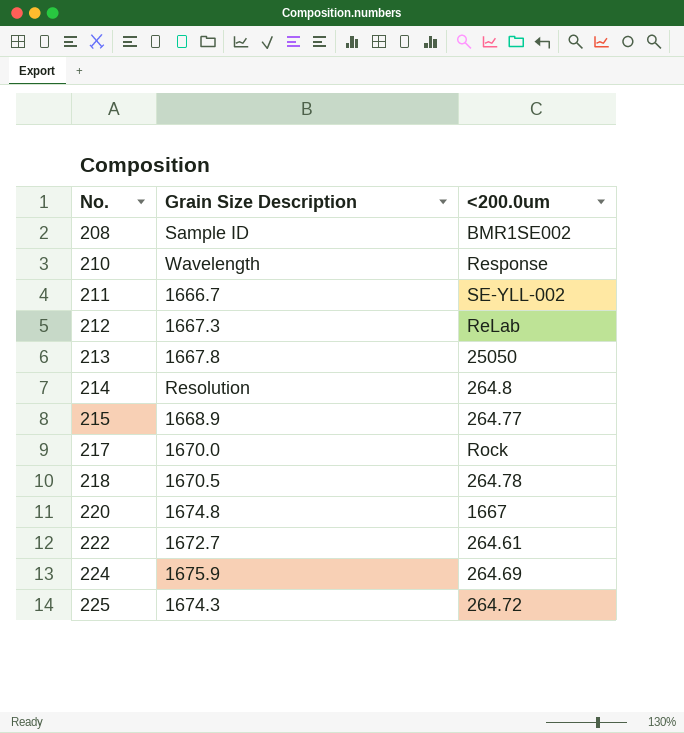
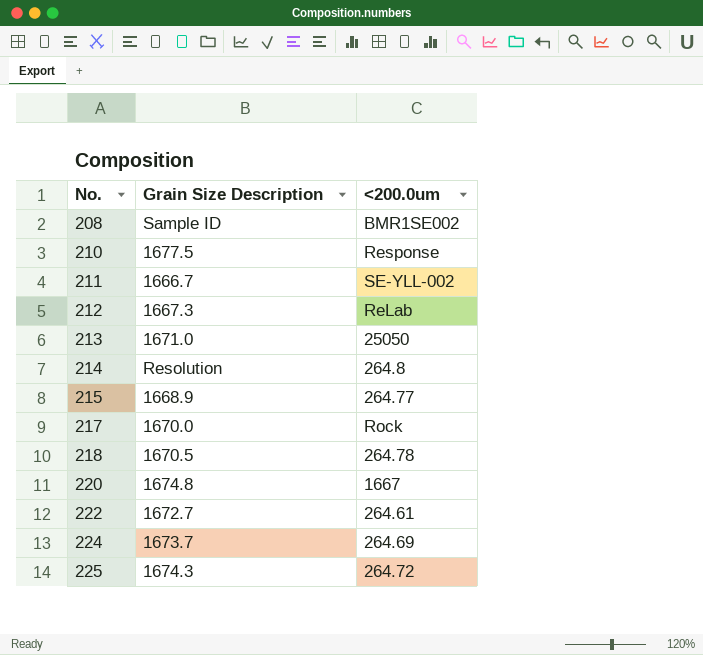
210 | Grain Size Description: Wavelength -> 1677.5
213 | Grain Size Description: 1667.8 -> 1671.0
224 | Grain Size Description: 1675.9 -> 1673.7

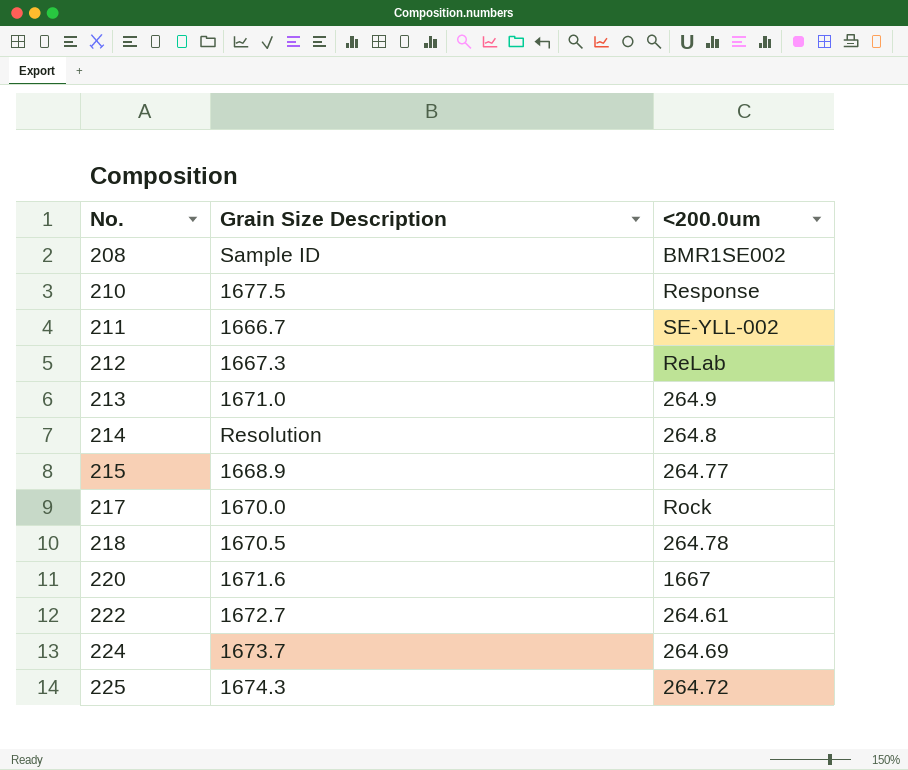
213 | <200.0um: 25050 -> 264.9
220 | Grain Size Description: 1674.8 -> 1671.6

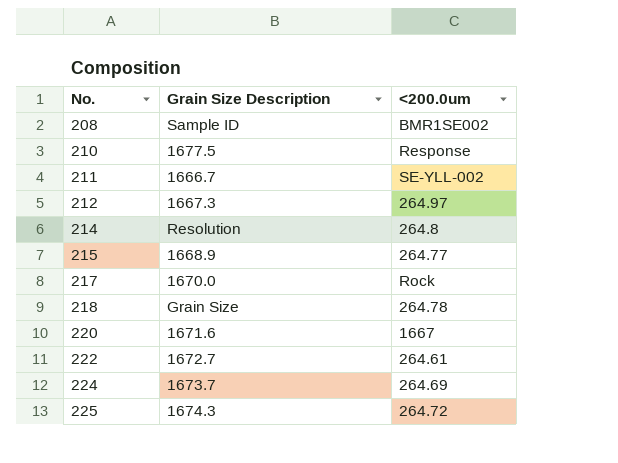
row 213: 1671.0 | 264.9 -> none
212 | <200.0um: ReLab -> 264.97
218 | Grain Size Description: 1670.5 -> Grain Size

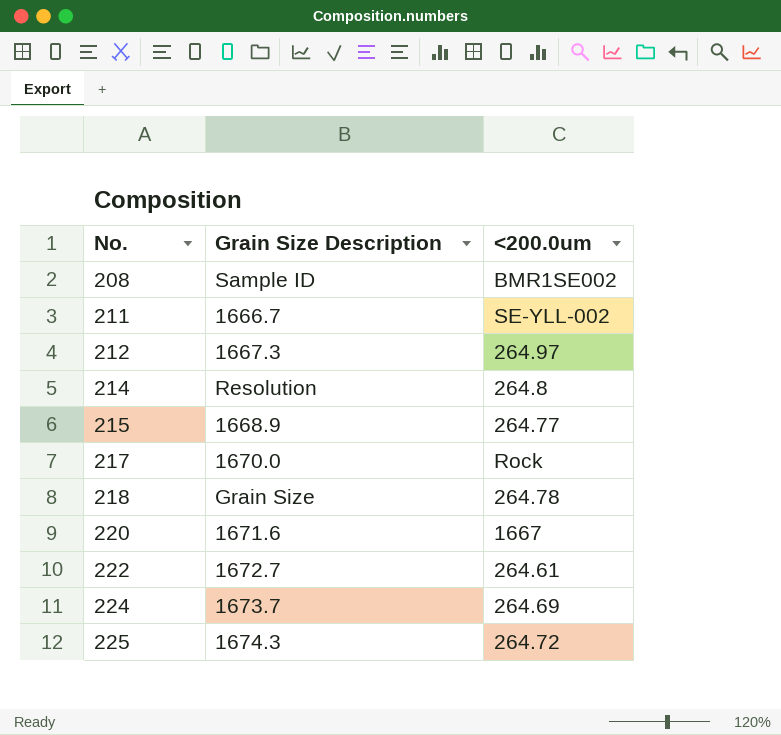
row 210: 1677.5 | Response -> none

